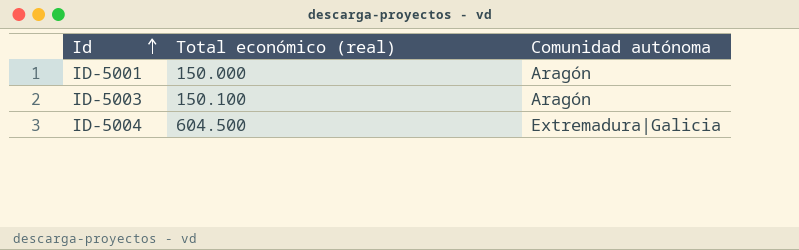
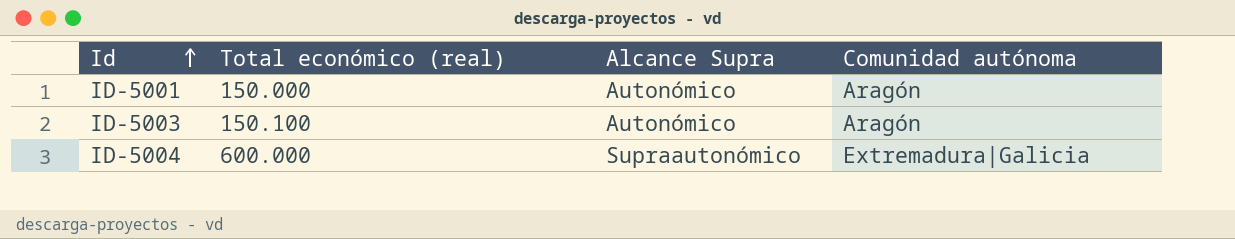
column Alcance Supra | position: none -> 3
ID-5004 | Total económico (real): 604.500 -> 600.000

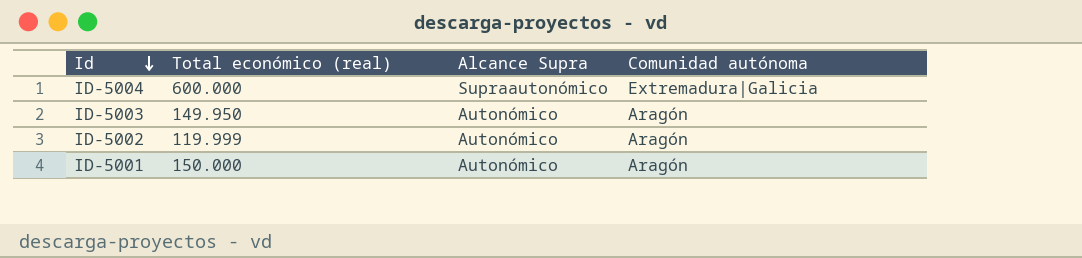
row order: Id ascending -> Id descending
ID-5003 | Total económico (real): 150.100 -> 149.950
row ID-5002: none -> 119.999 | Autonómico | Aragón

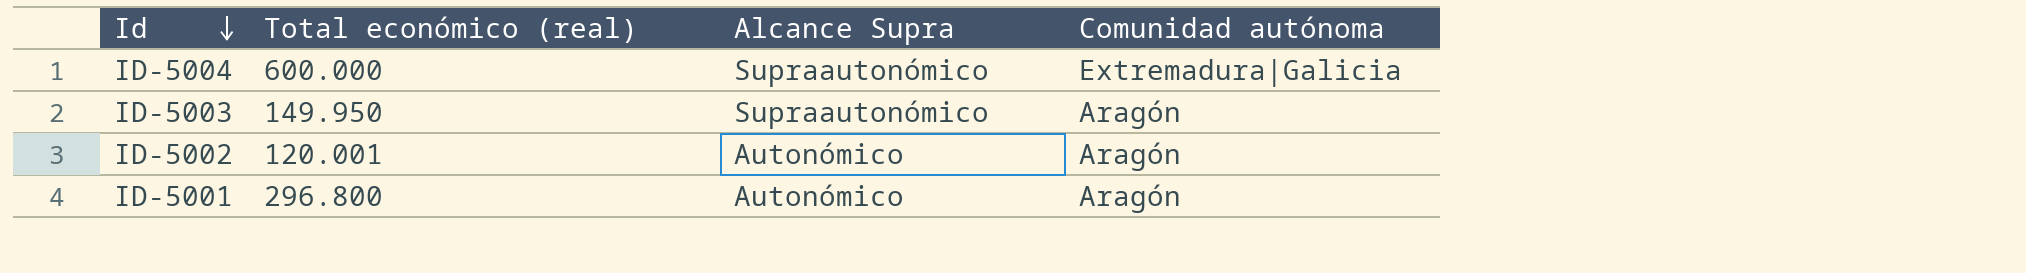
ID-5003 | Alcance Supra: Autonómico -> Supraautonómico
ID-5002 | Total económico (real): 119.999 -> 120.001
ID-5001 | Total económico (real): 150.000 -> 296.800

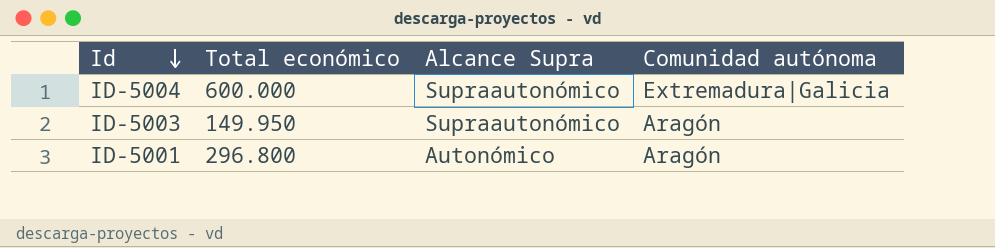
column name: Total económico (real) -> Total económico
row ID-5002: 120.001 | Autonómico | Aragón -> none

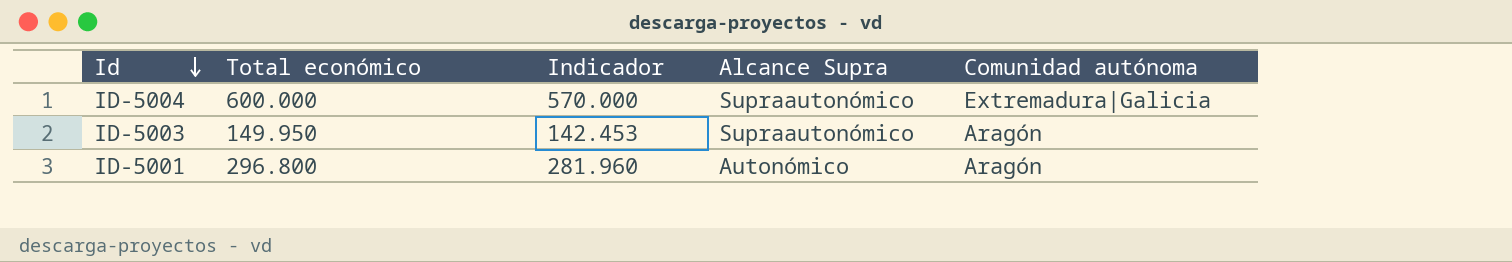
column Indicador | formula: none -> [Total económico] * 0,95

